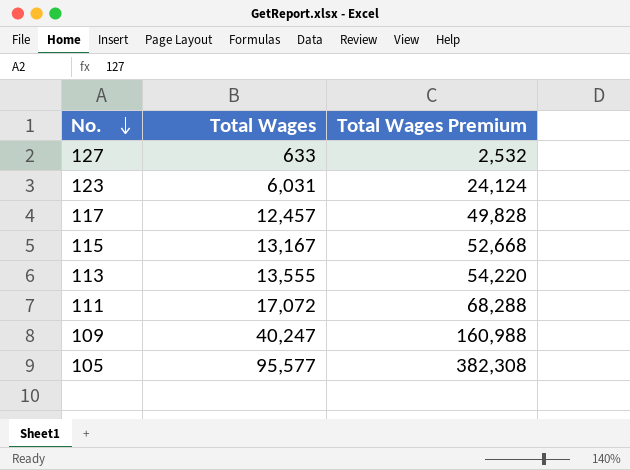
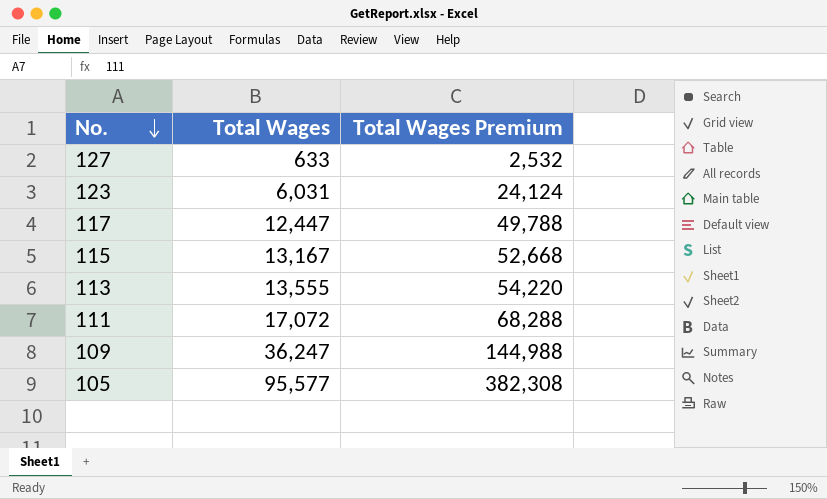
117 | Total Wages: 12,457 -> 12,447
117 | Total Wages Premium: 49,828 -> 49,788
109 | Total Wages: 40,247 -> 36,247
109 | Total Wages Premium: 160,988 -> 144,988

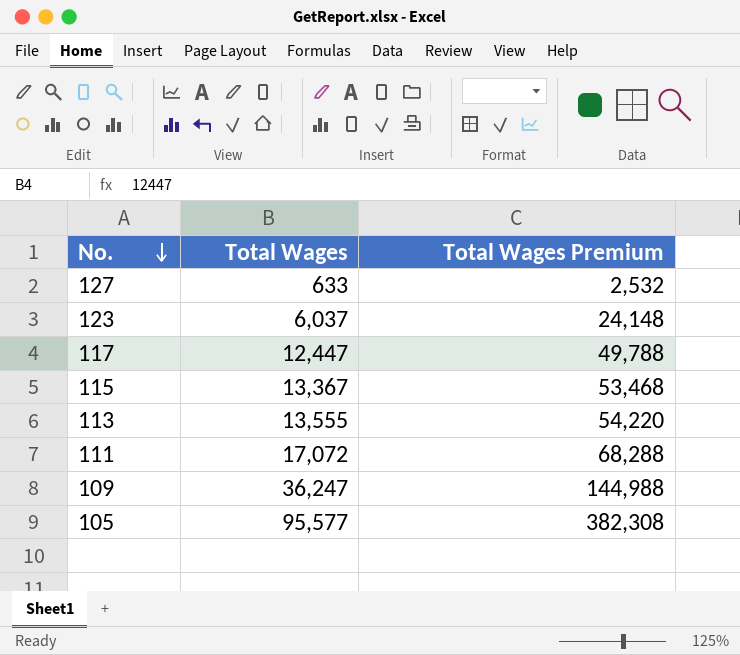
123 | Total Wages: 6,031 -> 6,037
123 | Total Wages Premium: 24,124 -> 24,148
115 | Total Wages: 13,167 -> 13,367
115 | Total Wages Premium: 52,668 -> 53,468

